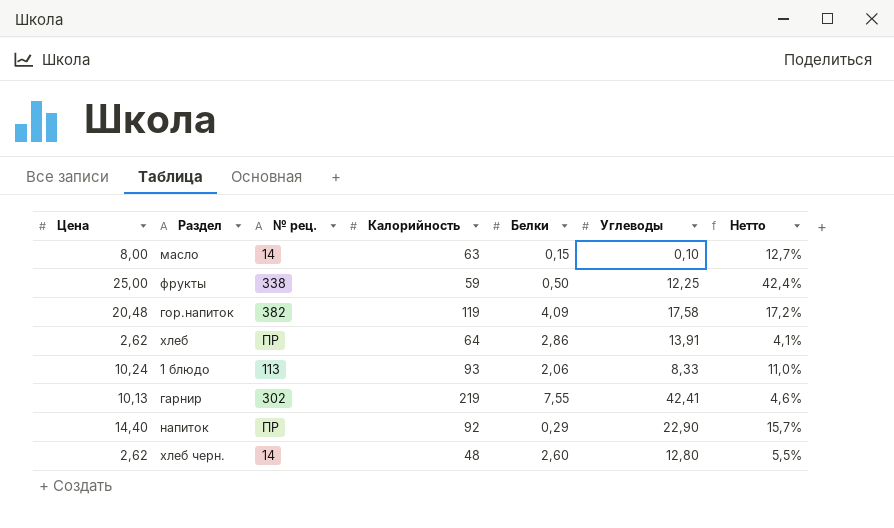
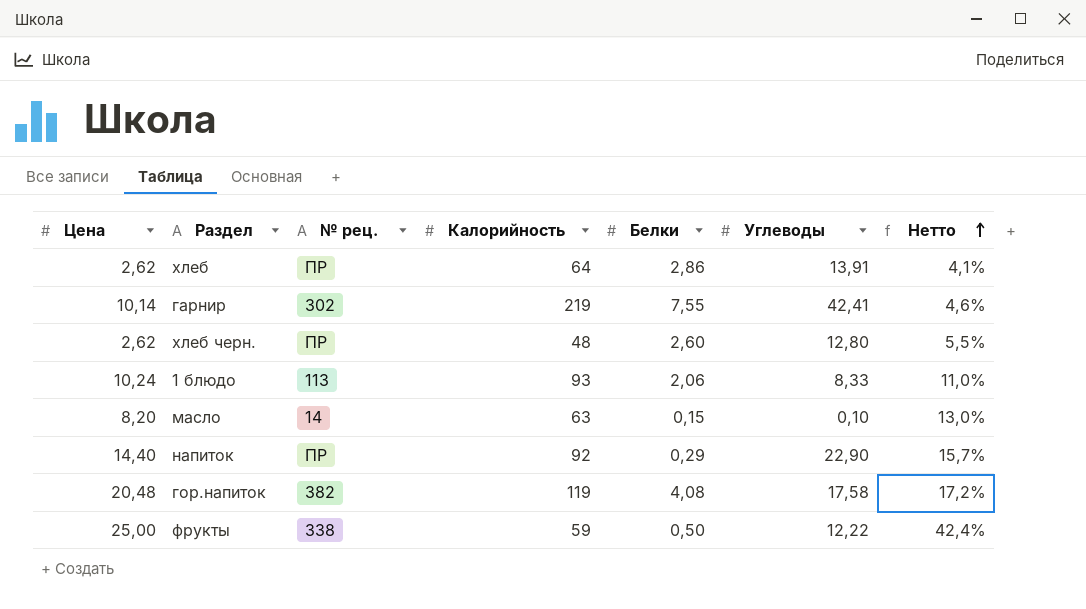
row order: none -> Нетто ascending
гарнир | Цена: 10,13 -> 10,14
хлеб черн. | № рец.: 14 -> ПР
масло | Цена: 8,00 -> 8,20
масло | Нетто: 12,7% -> 13,0%
гор.напиток | Белки: 4,09 -> 4,08
фрукты | Углеводы: 12,25 -> 12,22

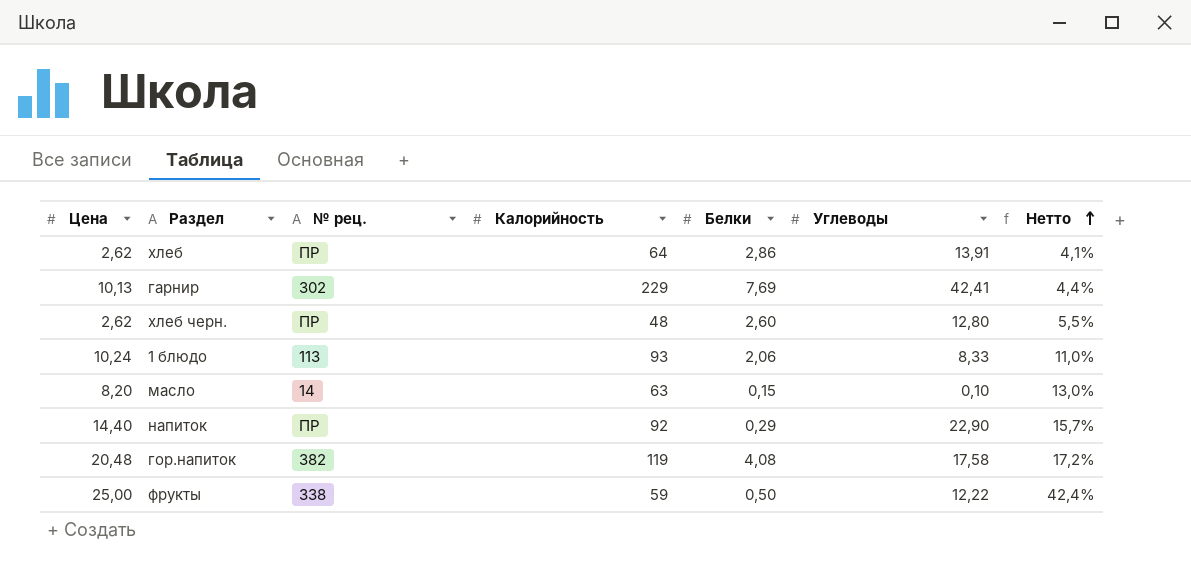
гарнир | Цена: 10,14 -> 10,13
гарнир | Калорийность: 219 -> 229
гарнир | Белки: 7,55 -> 7,69
гарнир | Нетто: 4,6% -> 4,4%

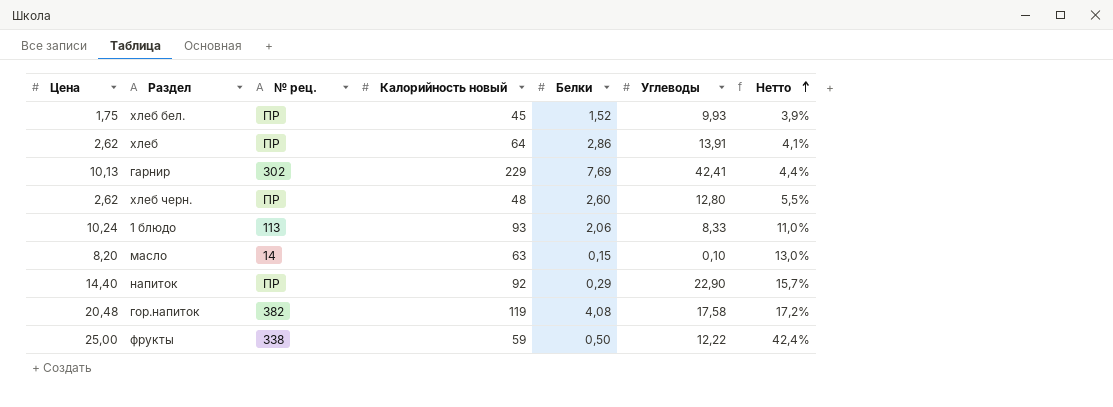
column name: Калорийность -> Калорийность новый
row хлеб бел.: none -> 1,75 | ПР | 45 | 1,52 | 9,93 | 3,9%

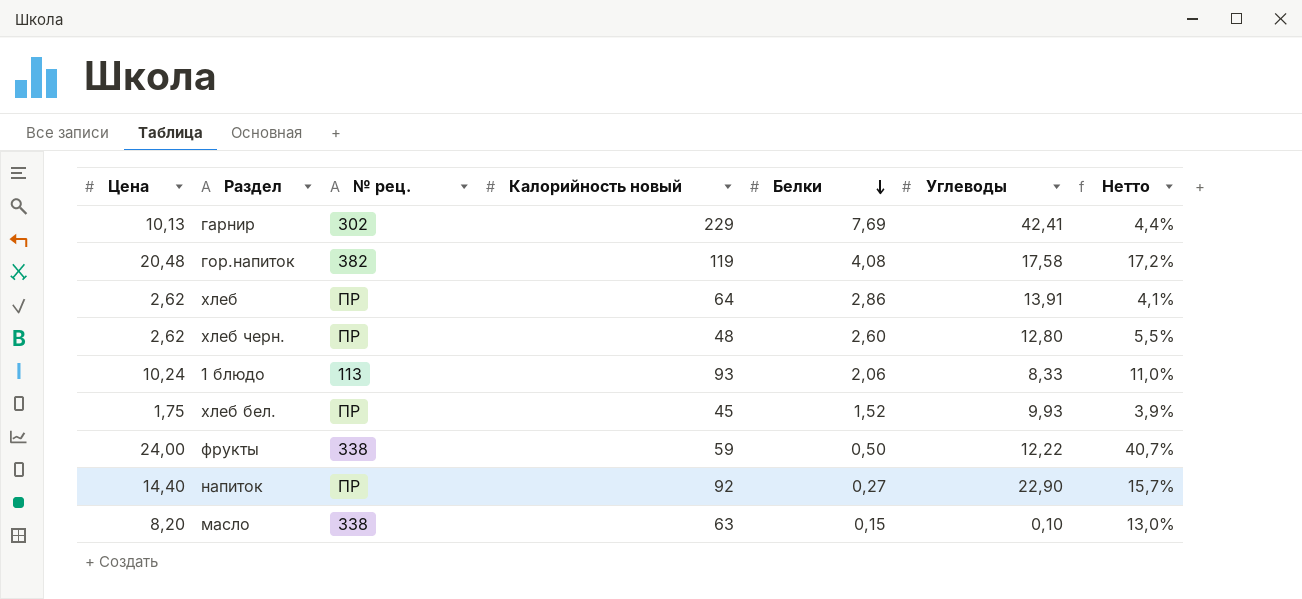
row order: Нетто ascending -> Белки descending
фрукты | Цена: 25,00 -> 24,00
фрукты | Нетто: 42,4% -> 40,7%
напиток | Белки: 0,29 -> 0,27
масло | № рец.: 14 -> 338

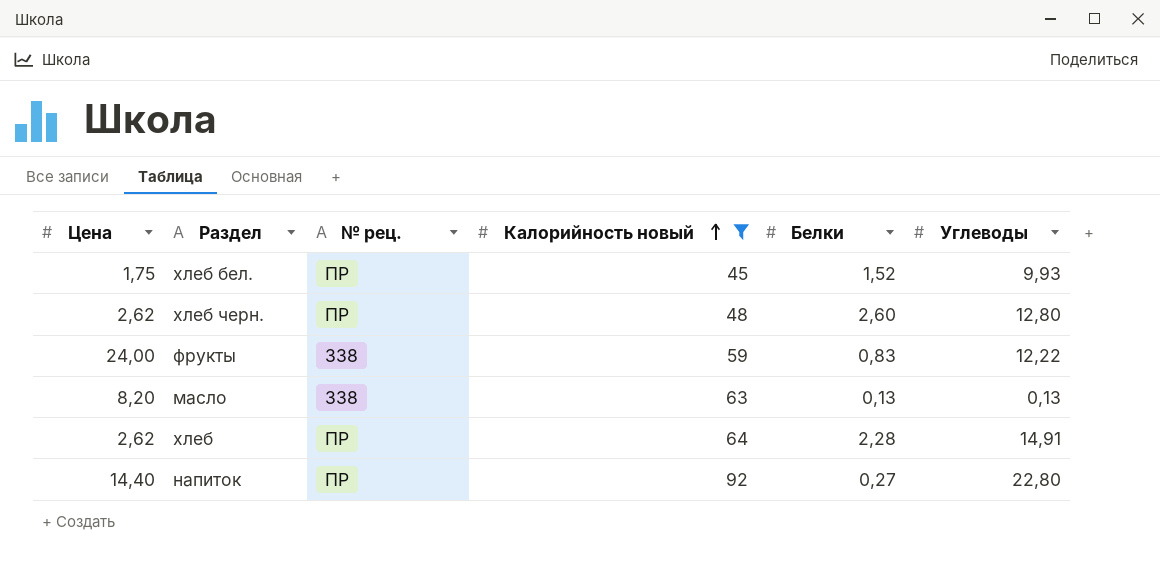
filter: none -> Калорийность новый <= 92
row order: Белки descending -> Калорийность новый ascending
column Нетто | formula: [Цена] / [Калорийность новый] -> none
фрукты | Белки: 0,50 -> 0,83
масло | Белки: 0,15 -> 0,13
масло | Углеводы: 0,10 -> 0,13
хлеб | Белки: 2,86 -> 2,28
хлеб | Углеводы: 13,91 -> 14,91
напиток | Углеводы: 22,90 -> 22,80

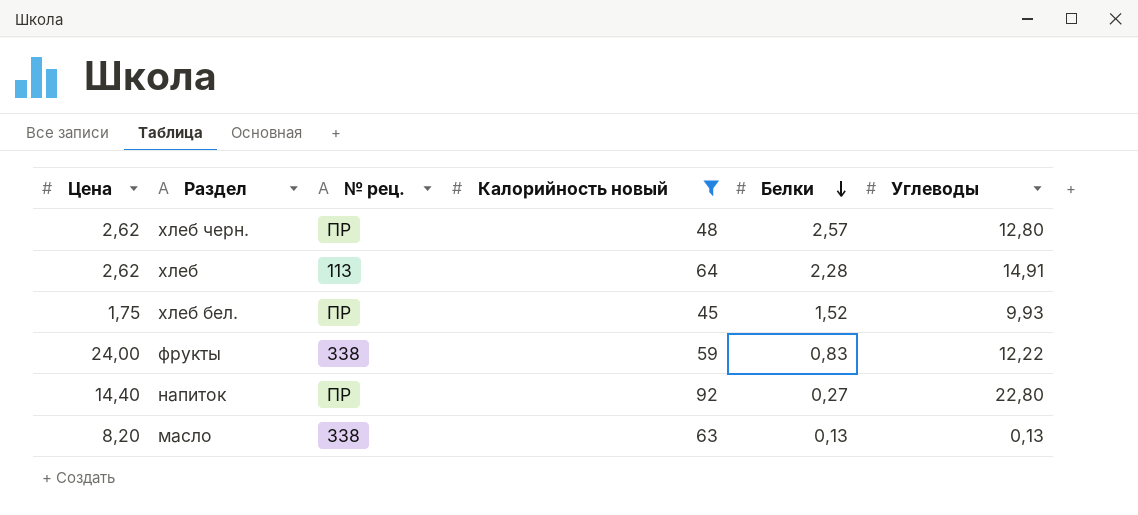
row order: Калорийность новый ascending -> Белки descending
хлеб черн. | Белки: 2,60 -> 2,57
хлеб | № рец.: ПР -> 113

